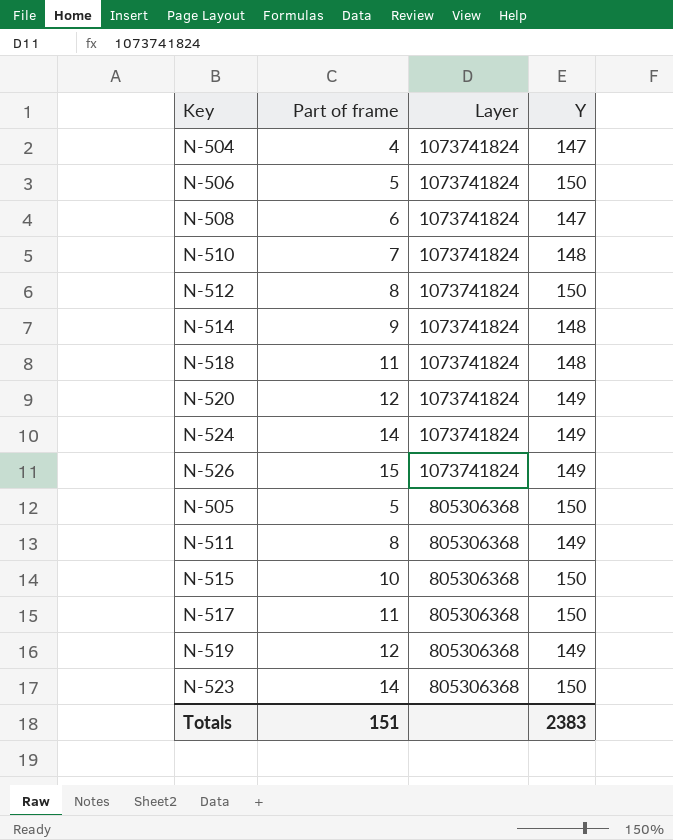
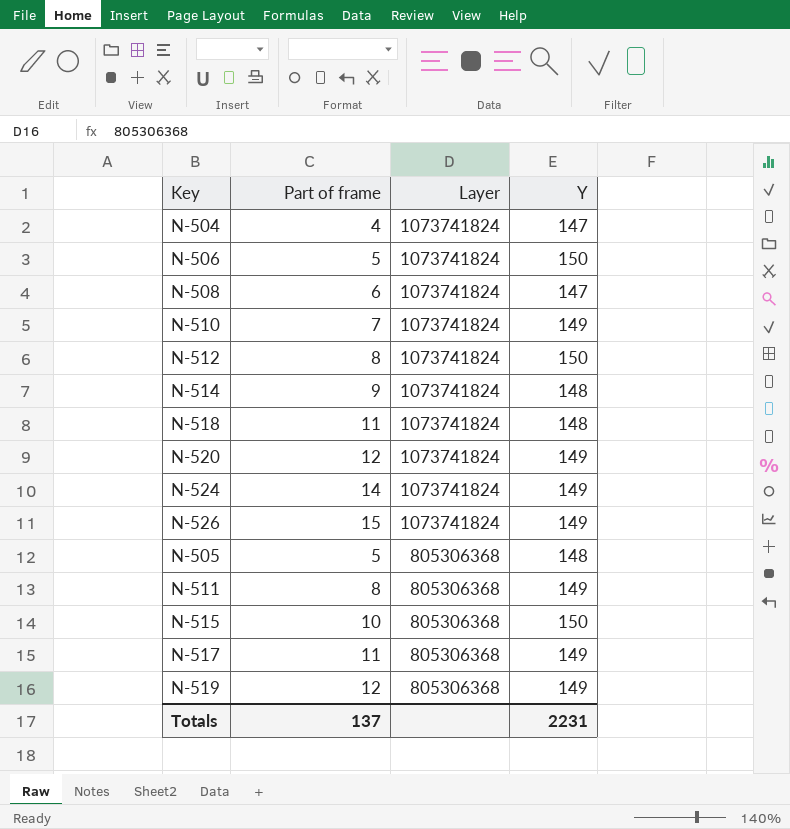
row N-523: 14 | 805306368 | 150 -> none
N-510 | Y: 148 -> 149
N-505 | Y: 150 -> 148
N-517 | Y: 150 -> 149
Totals | Part of frame: 151 -> 137
Totals | Y: 2383 -> 2231

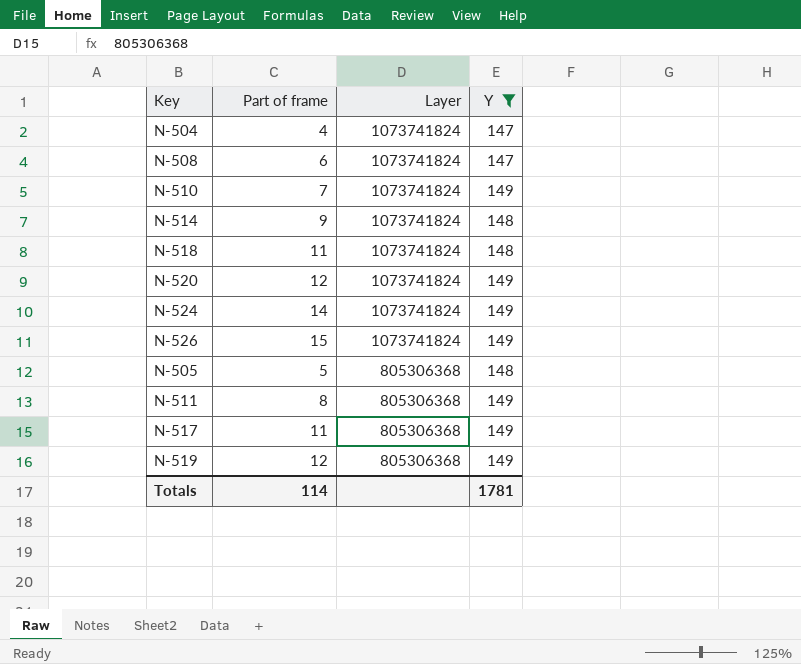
filter: none -> Y != 150
Totals | Part of frame: 137 -> 114
Totals | Y: 2231 -> 1781

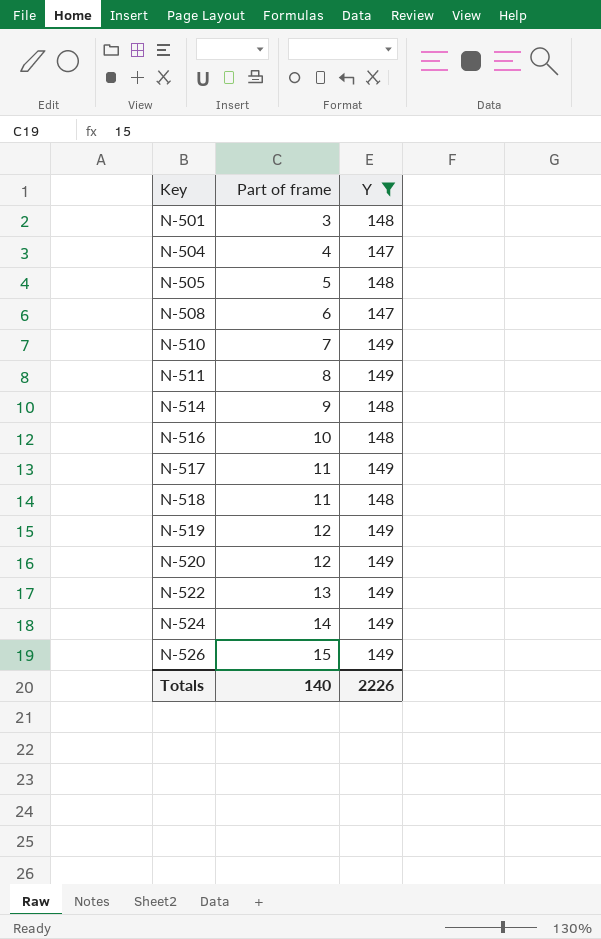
row order: Layer descending -> Key ascending
column Layer | position: 3 -> none
row N-501: none -> 3 | 148
row N-516: none -> 10 | 148
row N-522: none -> 13 | 149
Totals | Part of frame: 114 -> 140
Totals | Y: 1781 -> 2226

